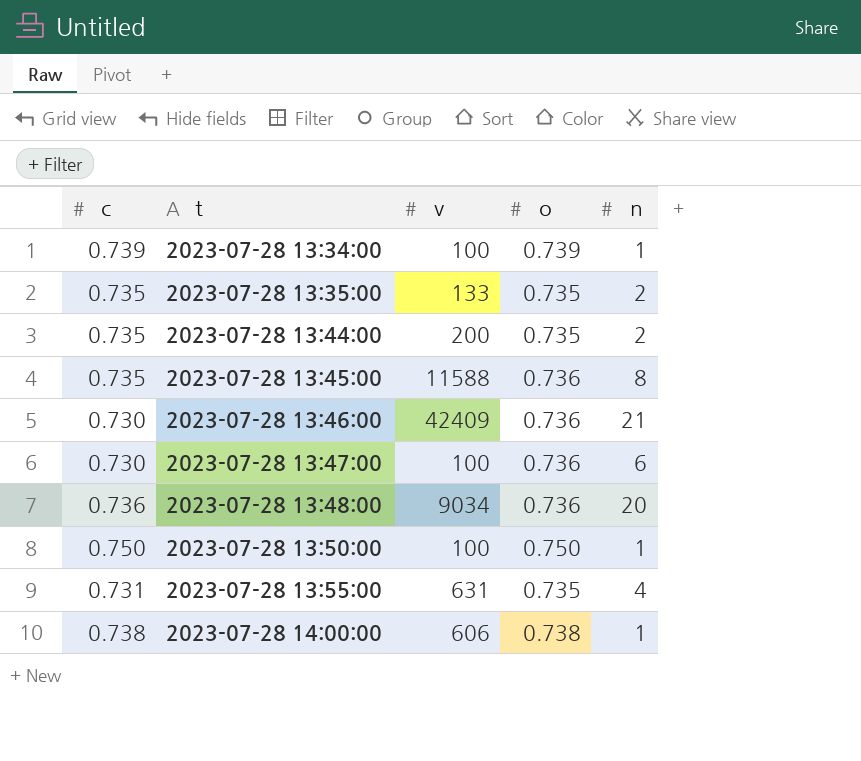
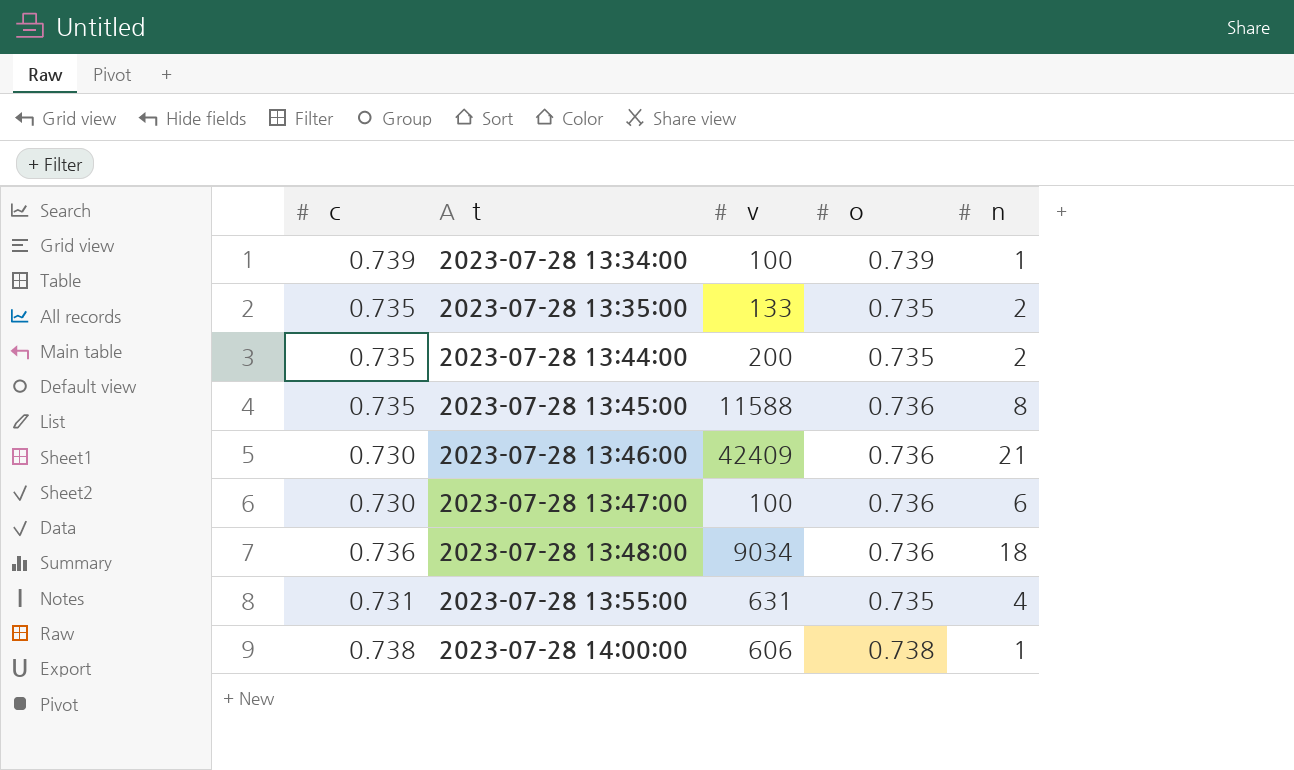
row 2023-07-28 13:50:00: 0.750 | 100 | 0.750 | 1 -> none
2023-07-28 13:48:00 | n: 20 -> 18

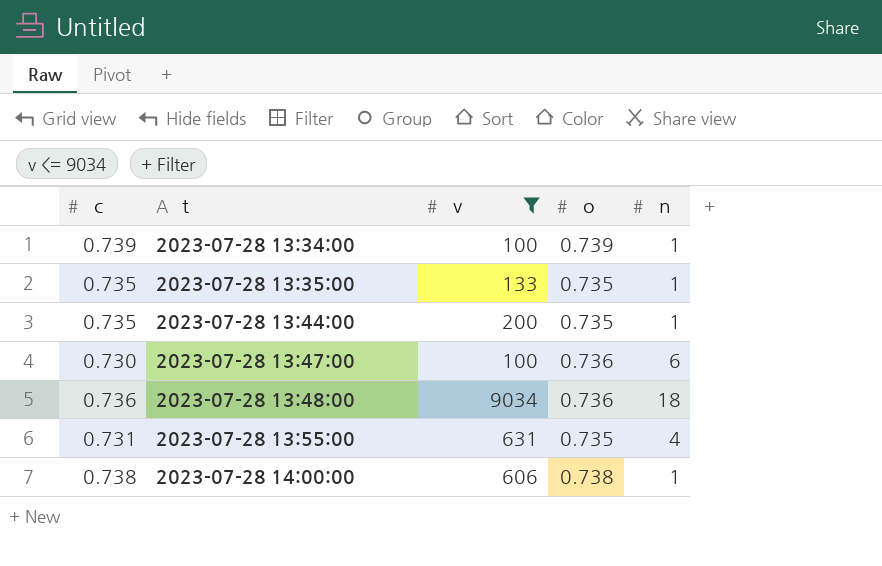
filter: none -> v <= 9034
2023-07-28 13:35:00 | n: 2 -> 1
2023-07-28 13:44:00 | n: 2 -> 1

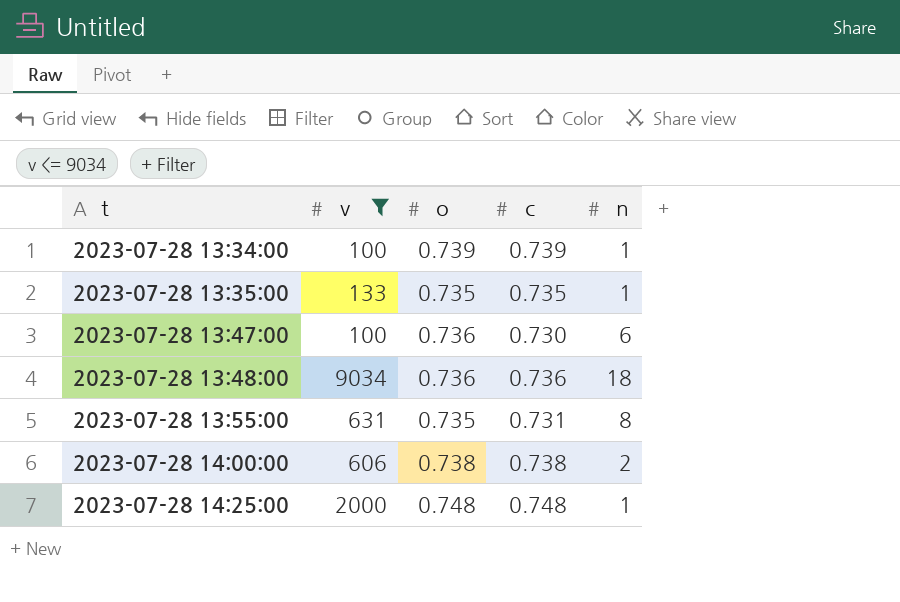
column c | position: 1 -> 4
row 2023-07-28 13:44:00: 0.735 | 200 | 0.735 | 1 -> none
2023-07-28 13:55:00 | n: 4 -> 8
2023-07-28 14:00:00 | n: 1 -> 2
row 2023-07-28 14:25:00: none -> 2000 | 0.748 | 0.748 | 1

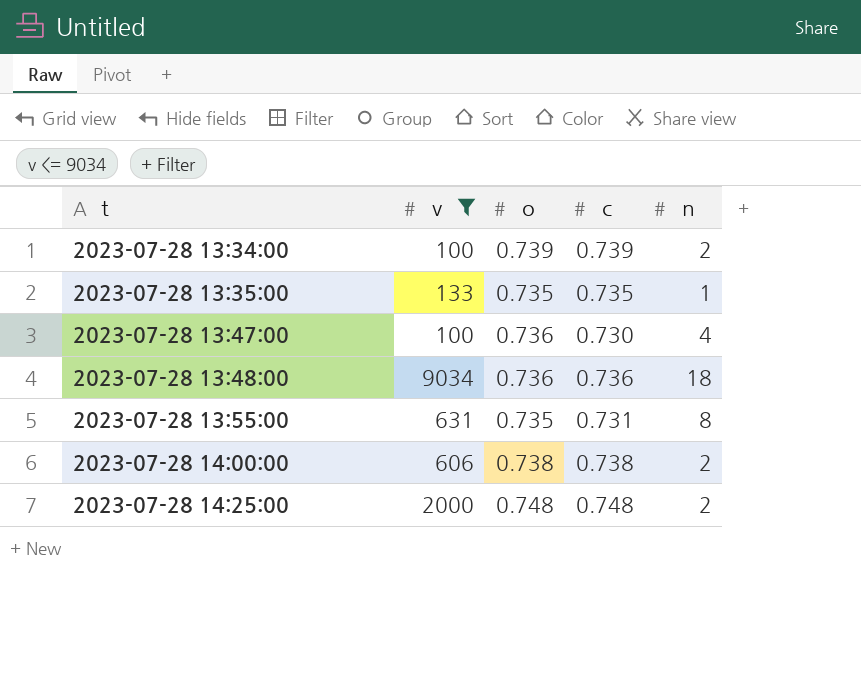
2023-07-28 13:34:00 | n: 1 -> 2
2023-07-28 13:47:00 | n: 6 -> 4
2023-07-28 14:25:00 | n: 1 -> 2

